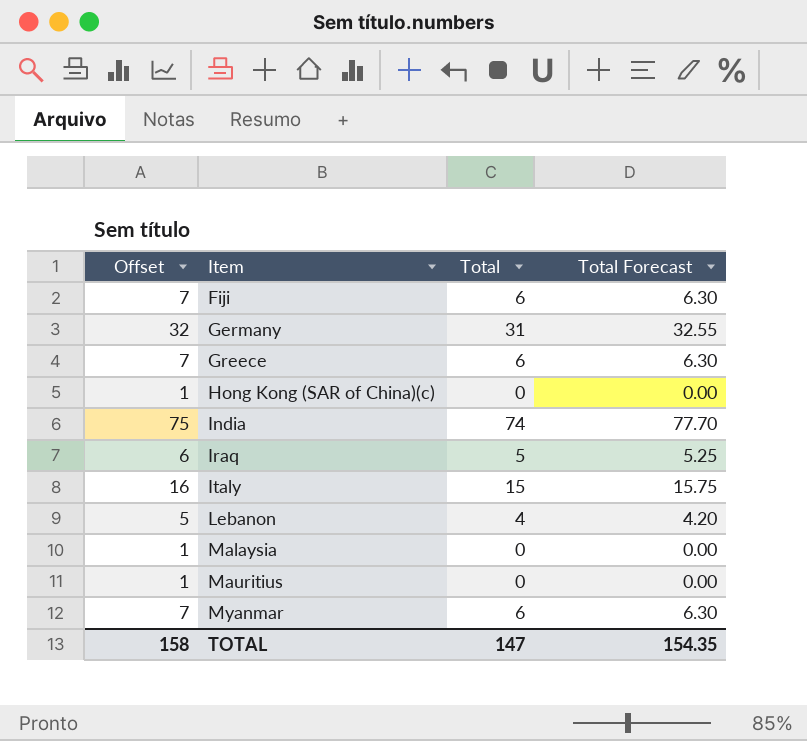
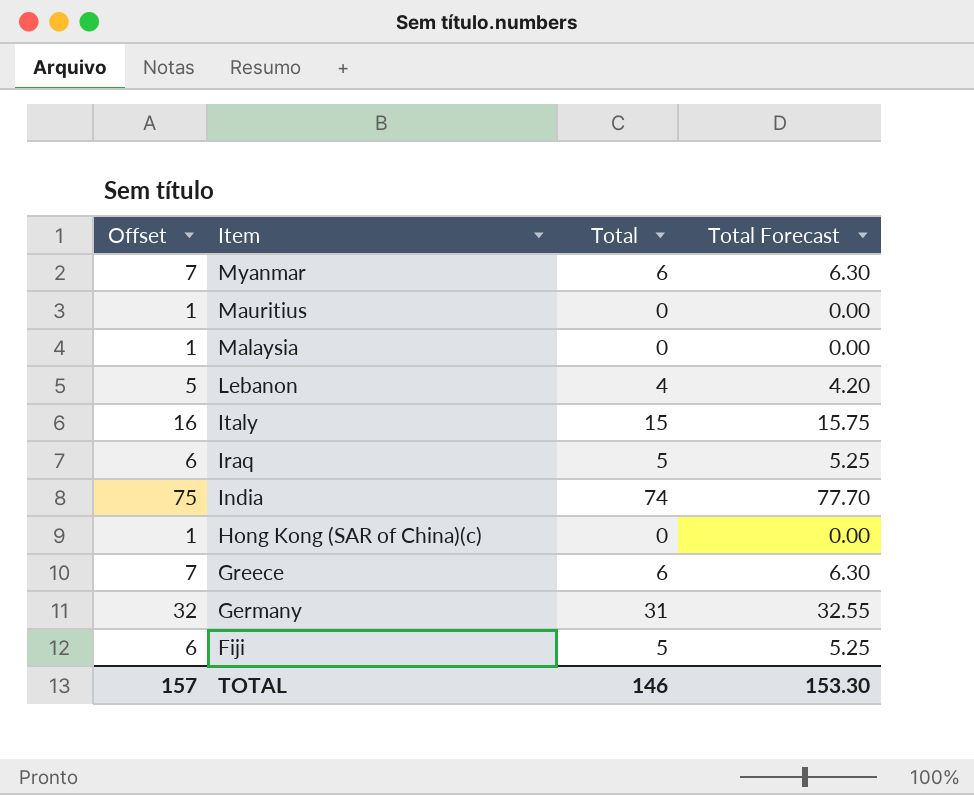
row order: Item ascending -> Item descending
Fiji | Offset: 7 -> 6
Fiji | Total: 6 -> 5
Fiji | Total Forecast: 6.30 -> 5.25
TOTAL | Offset: 158 -> 157
TOTAL | Total: 147 -> 146
TOTAL | Total Forecast: 154.35 -> 153.30

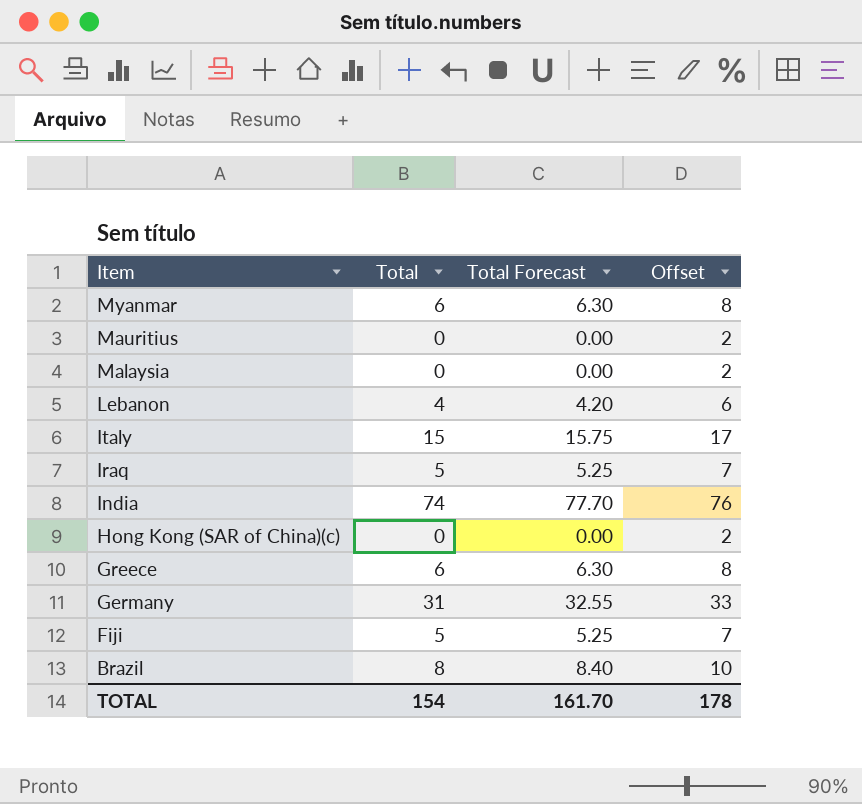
column Offset | formula: [Total] + 1 -> [Total] + 2
column Offset | position: 1 -> 4
row Brazil: none -> 8 | 8.40 | 10
TOTAL | Total: 146 -> 154
TOTAL | Total Forecast: 153.30 -> 161.70
TOTAL | Offset: 157 -> 178

